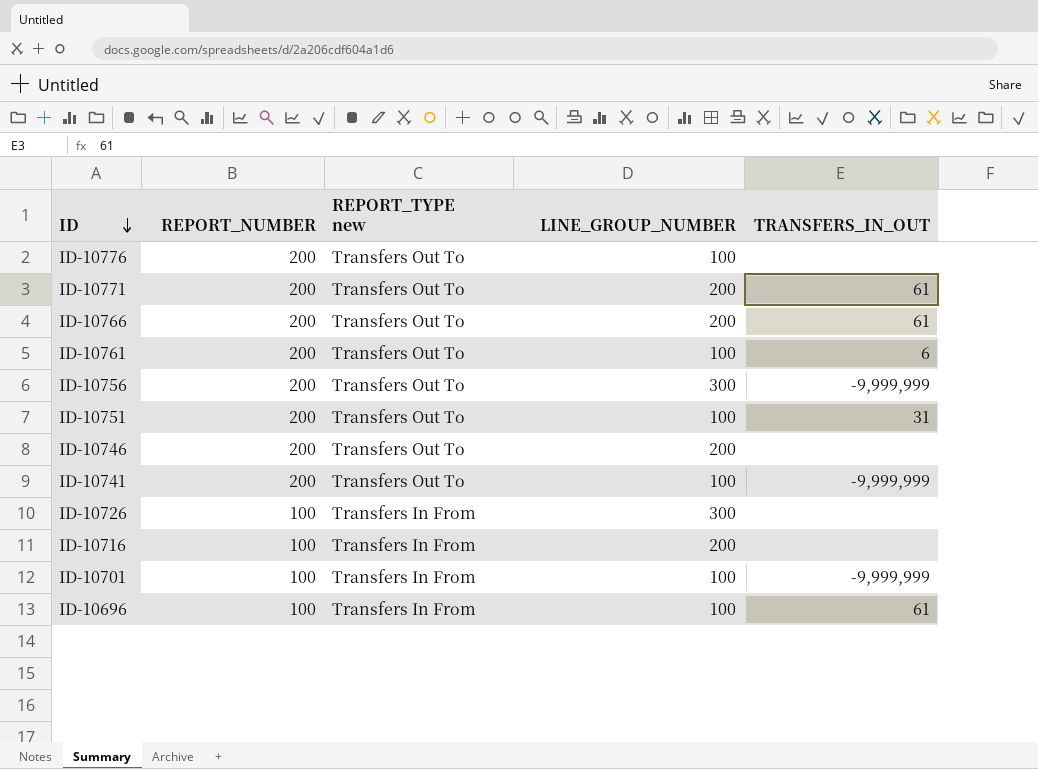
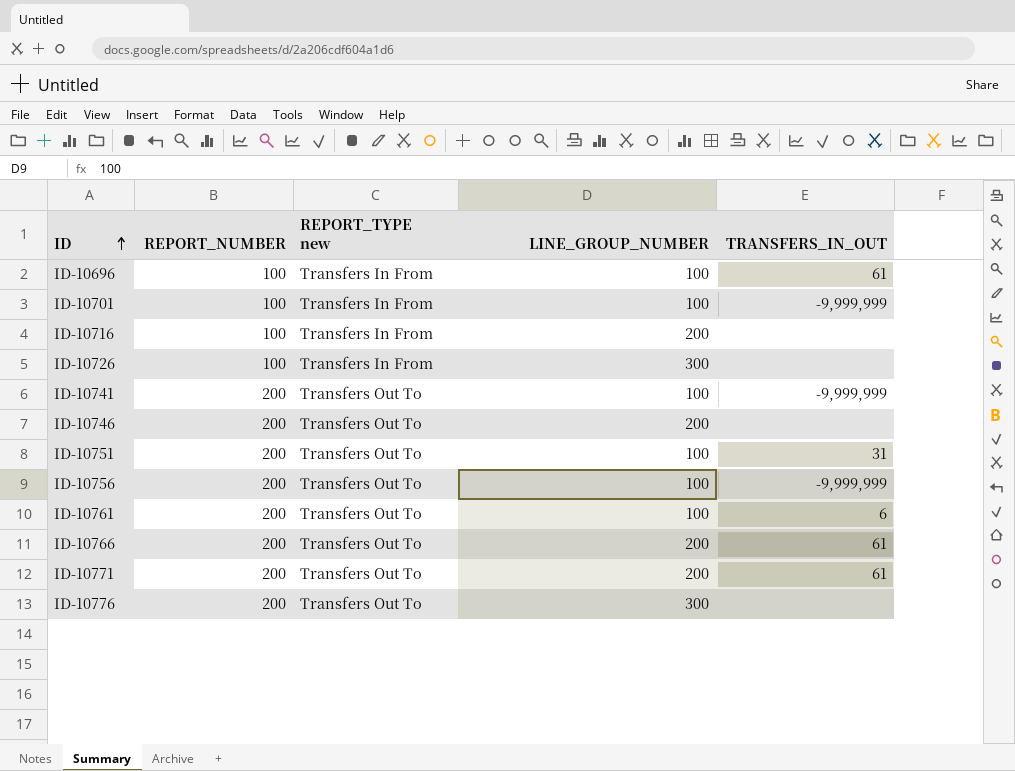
row order: ID descending -> ID ascending
ID-10756 | LINE_GROUP_NUMBER: 300 -> 100
ID-10776 | LINE_GROUP_NUMBER: 100 -> 300

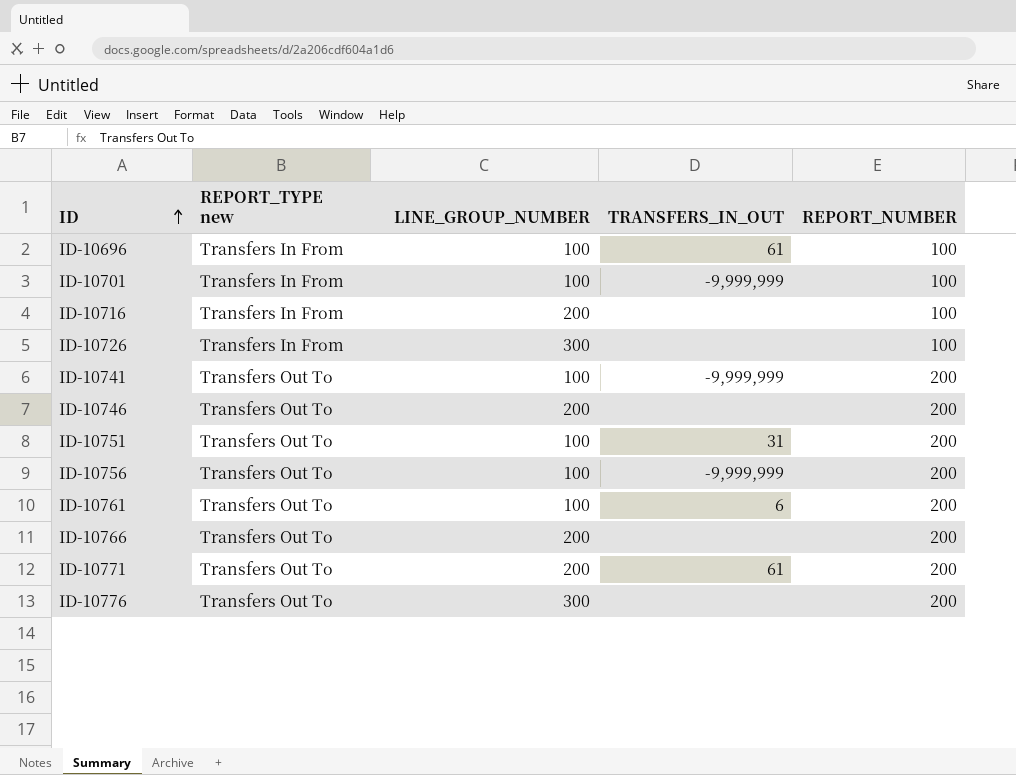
column REPORT_NUMBER | position: 2 -> 5
ID-10766 | TRANSFERS_IN_OUT: 61 -> none

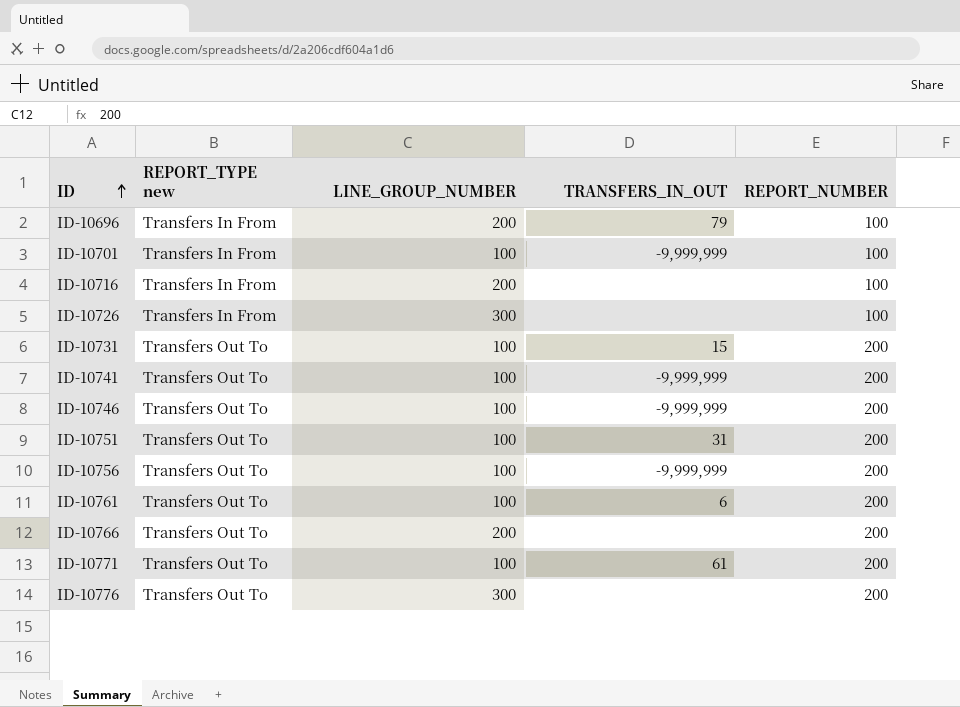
ID-10696 | LINE_GROUP_NUMBER: 100 -> 200
ID-10696 | TRANSFERS_IN_OUT: 61 -> 79
row ID-10731: none -> Transfers Out To | 100 | 15 | 200
ID-10746 | LINE_GROUP_NUMBER: 200 -> 100
ID-10746 | TRANSFERS_IN_OUT: none -> -9,999,999
ID-10771 | LINE_GROUP_NUMBER: 200 -> 100

